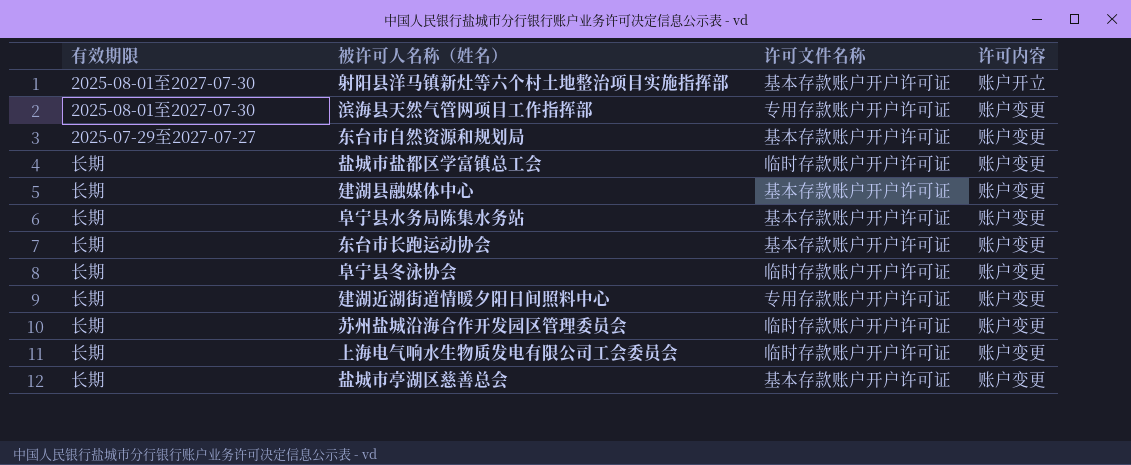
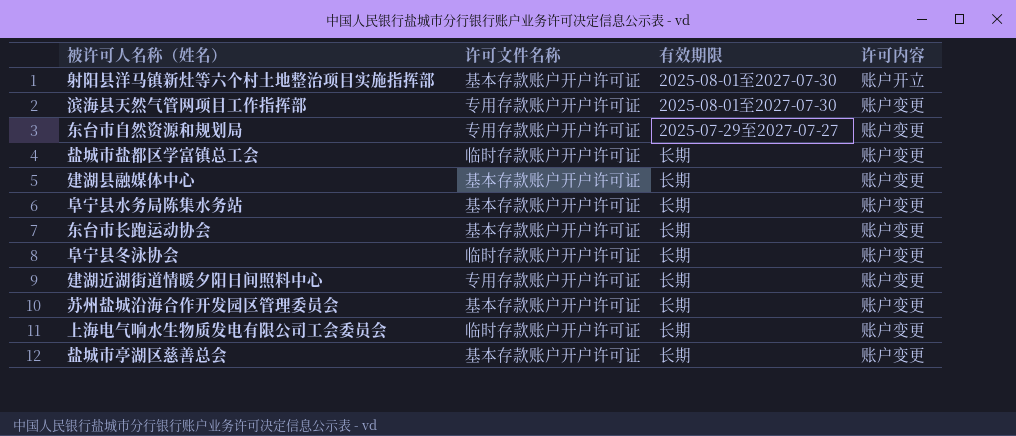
column 有效期限 | position: 1 -> 3
东台市自然资源和规划局 | 许可文件名称: 基本存款账户开户许可证 -> 专用存款账户开户许可证
苏州盐城沿海合作开发园区管理委员会 | 许可文件名称: 临时存款账户开户许可证 -> 基本存款账户开户许可证

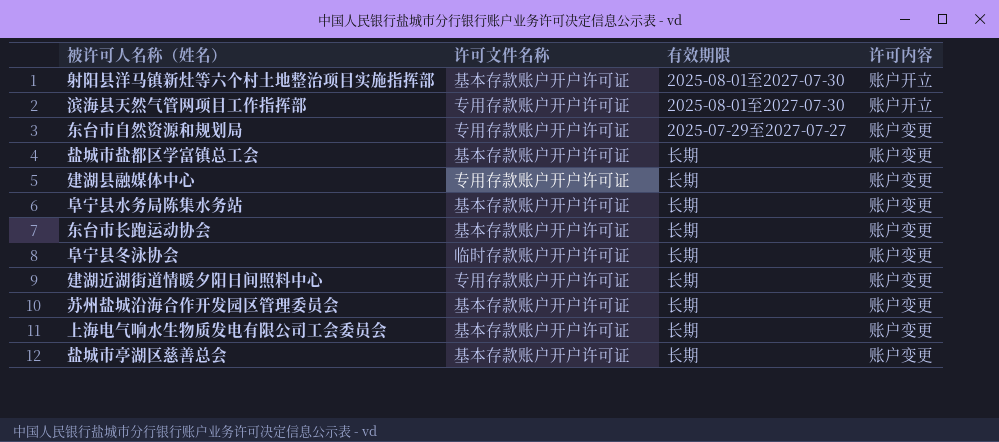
滨海县天然气管网项目工作指挥部 | 许可内容: 账户变更 -> 账户开立
盐城市盐都区学富镇总工会 | 许可文件名称: 临时存款账户开户许可证 -> 基本存款账户开户许可证
建湖县融媒体中心 | 许可文件名称: 基本存款账户开户许可证 -> 专用存款账户开户许可证
上海电气响水生物质发电有限公司工会委员会 | 许可文件名称: 临时存款账户开户许可证 -> 基本存款账户开户许可证

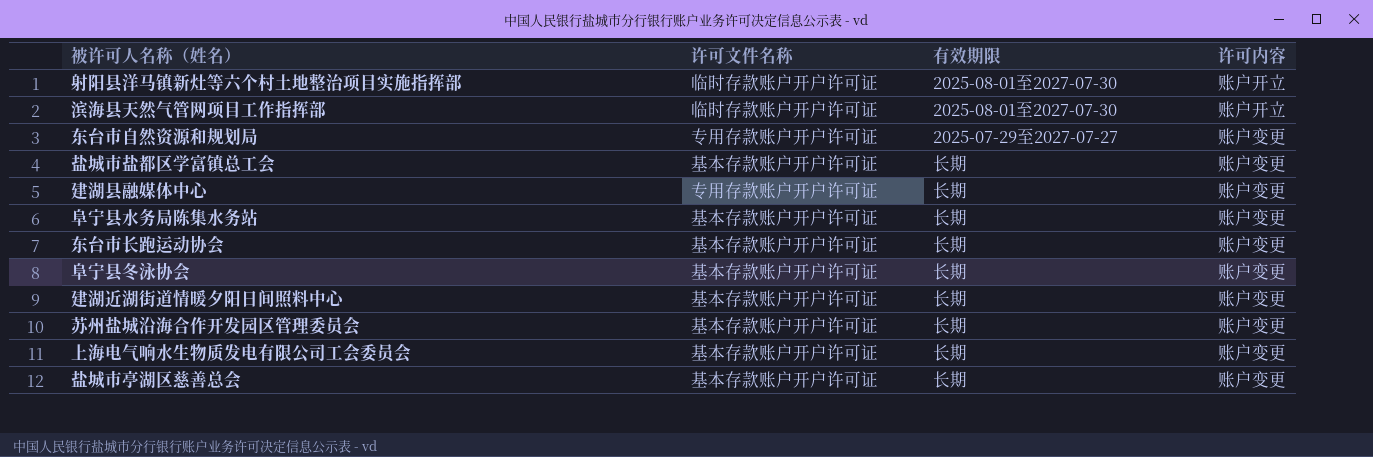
射阳县洋马镇新灶等六个村土地整治项目实施指挥部 | 许可文件名称: 基本存款账户开户许可证 -> 临时存款账户开户许可证
滨海县天然气管网项目工作指挥部 | 许可文件名称: 专用存款账户开户许可证 -> 临时存款账户开户许可证
阜宁县冬泳协会 | 许可文件名称: 临时存款账户开户许可证 -> 基本存款账户开户许可证
建湖近湖街道情暖夕阳日间照料中心 | 许可文件名称: 专用存款账户开户许可证 -> 基本存款账户开户许可证

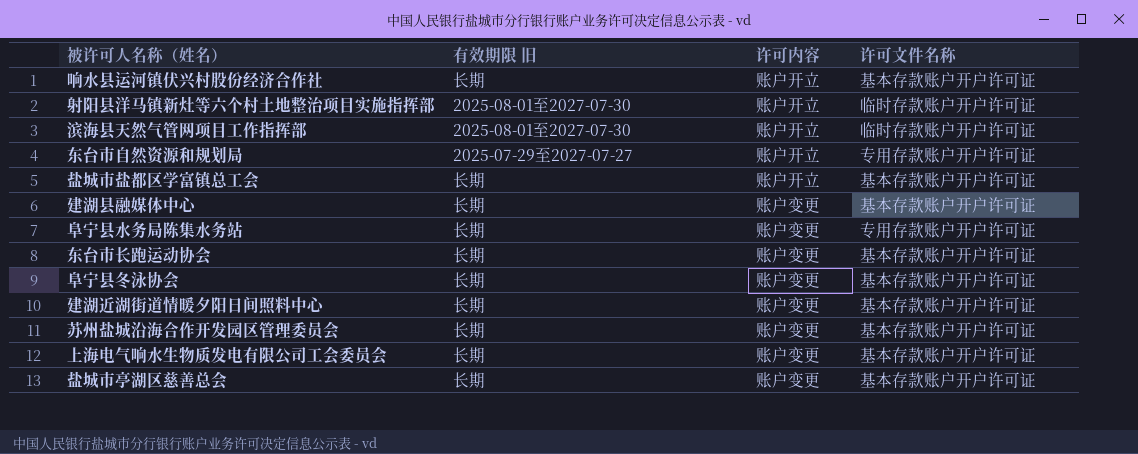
column name: 有效期限 -> 有效期限 旧
column 许可文件名称 | position: 2 -> 4
row 响水县运河镇伏兴村股份经济合作社: none -> 长期 | 账户开立 | 基本存款账户开户许可证
东台市自然资源和规划局 | 许可内容: 账户变更 -> 账户开立
盐城市盐都区学富镇总工会 | 许可内容: 账户变更 -> 账户开立
建湖县融媒体中心 | 许可文件名称: 专用存款账户开户许可证 -> 基本存款账户开户许可证
阜宁县水务局陈集水务站 | 许可文件名称: 基本存款账户开户许可证 -> 专用存款账户开户许可证

